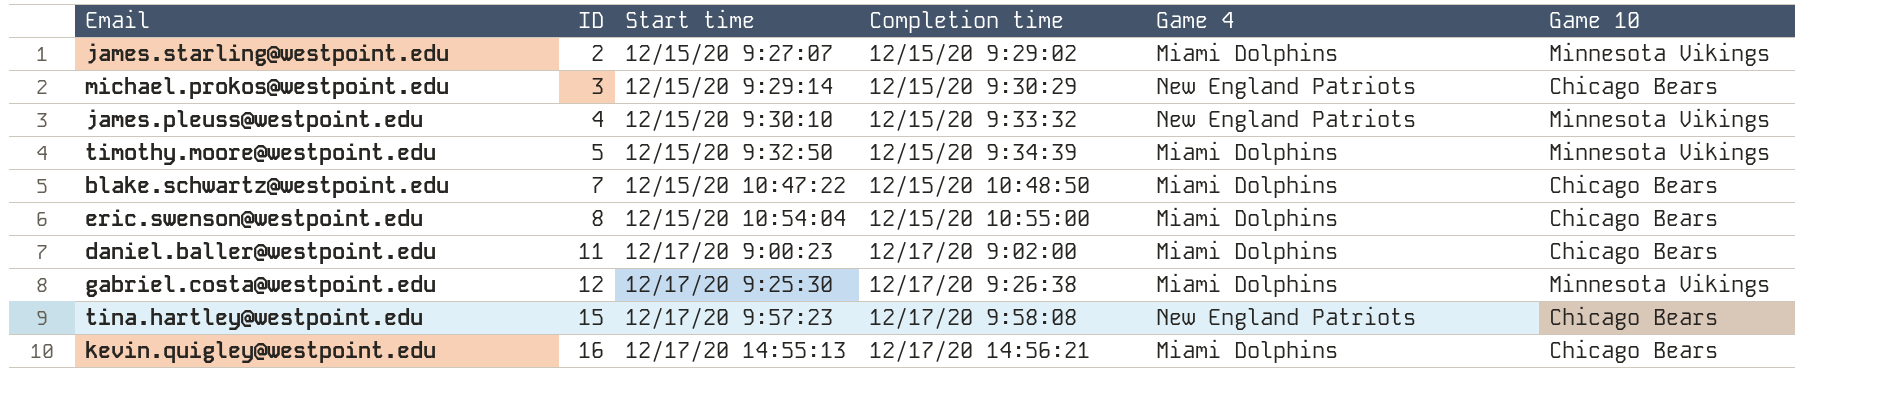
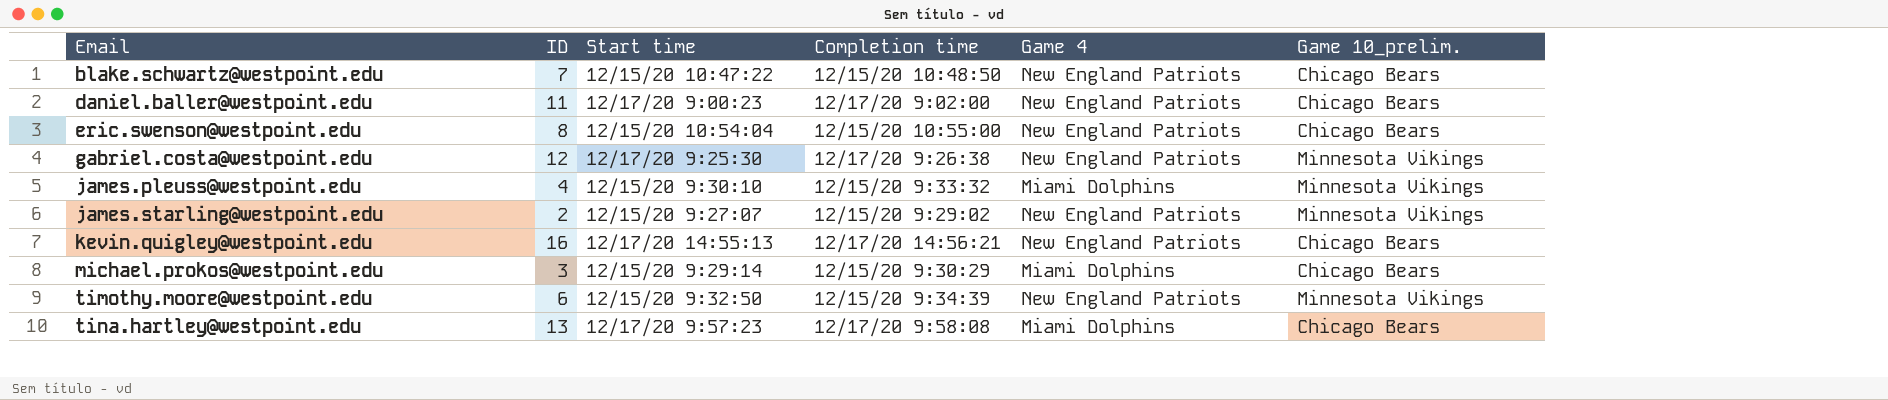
row order: ID ascending -> Email ascending
column name: Game 10 -> Game 10_prelim.
blake.schwartz@westpoint.edu | Game 4: Miami Dolphins -> New England Patriots
daniel.baller@westpoint.edu | Game 4: Miami Dolphins -> New England Patriots
eric.swenson@westpoint.edu | Game 4: Miami Dolphins -> New England Patriots
gabriel.costa@westpoint.edu | Game 4: Miami Dolphins -> New England Patriots
james.pleuss@westpoint.edu | Game 4: New England Patriots -> Miami Dolphins
james.starling@westpoint.edu | Game 4: Miami Dolphins -> New England Patriots
kevin.quigley@westpoint.edu | Game 4: Miami Dolphins -> New England Patriots
michael.prokos@westpoint.edu | Game 4: New England Patriots -> Miami Dolphins
timothy.moore@westpoint.edu | ID: 5 -> 6
timothy.moore@westpoint.edu | Game 4: Miami Dolphins -> New England Patriots
tina.hartley@westpoint.edu | ID: 15 -> 13
tina.hartley@westpoint.edu | Game 4: New England Patriots -> Miami Dolphins

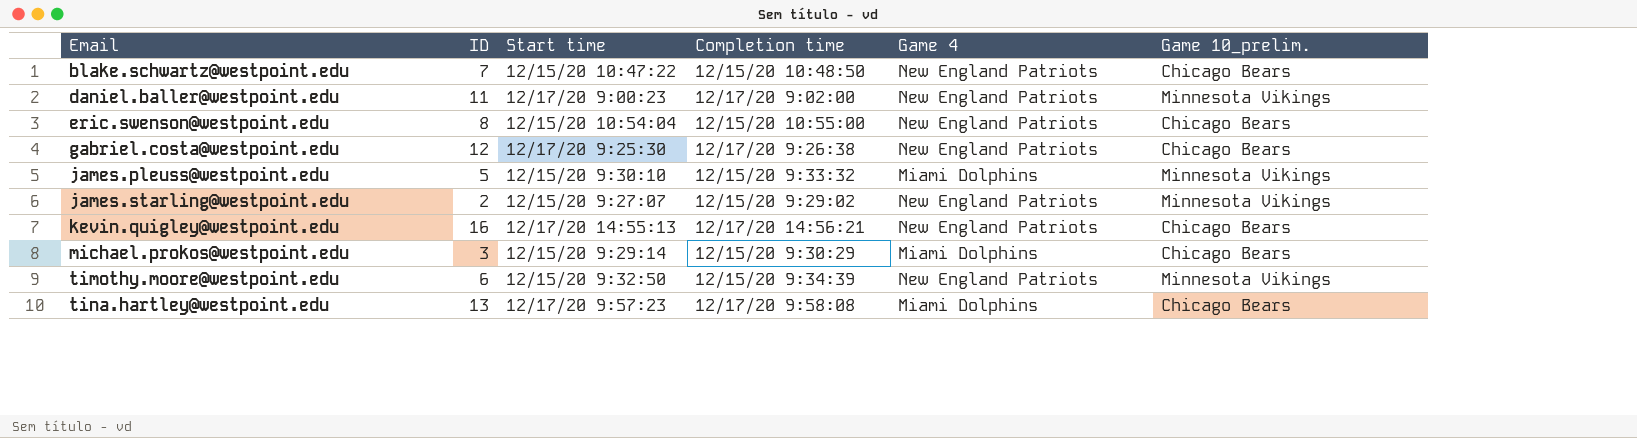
daniel.baller@westpoint.edu | Game 10_prelim.: Chicago Bears -> Minnesota Vikings
gabriel.costa@westpoint.edu | Game 10_prelim.: Minnesota Vikings -> Chicago Bears
james.pleuss@westpoint.edu | ID: 4 -> 5

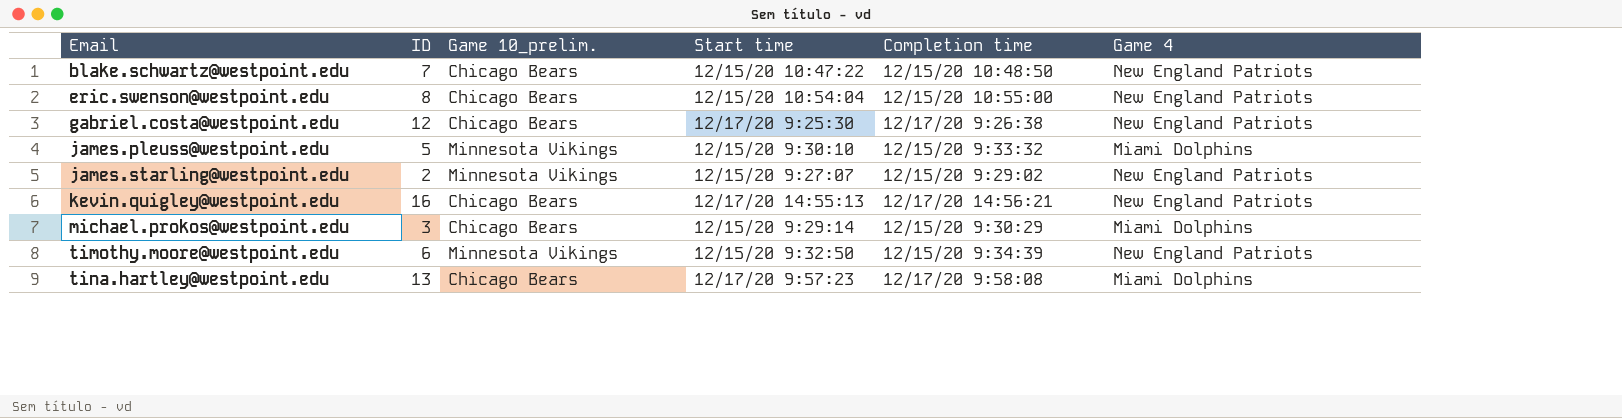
column Game 10_prelim. | position: 6 -> 3
row daniel.baller@westpoint.edu: 11 | 12/17/20 9:00:23 | 12/17/20 9:02:00 | New England Patriots | Minnesota Vikings -> none

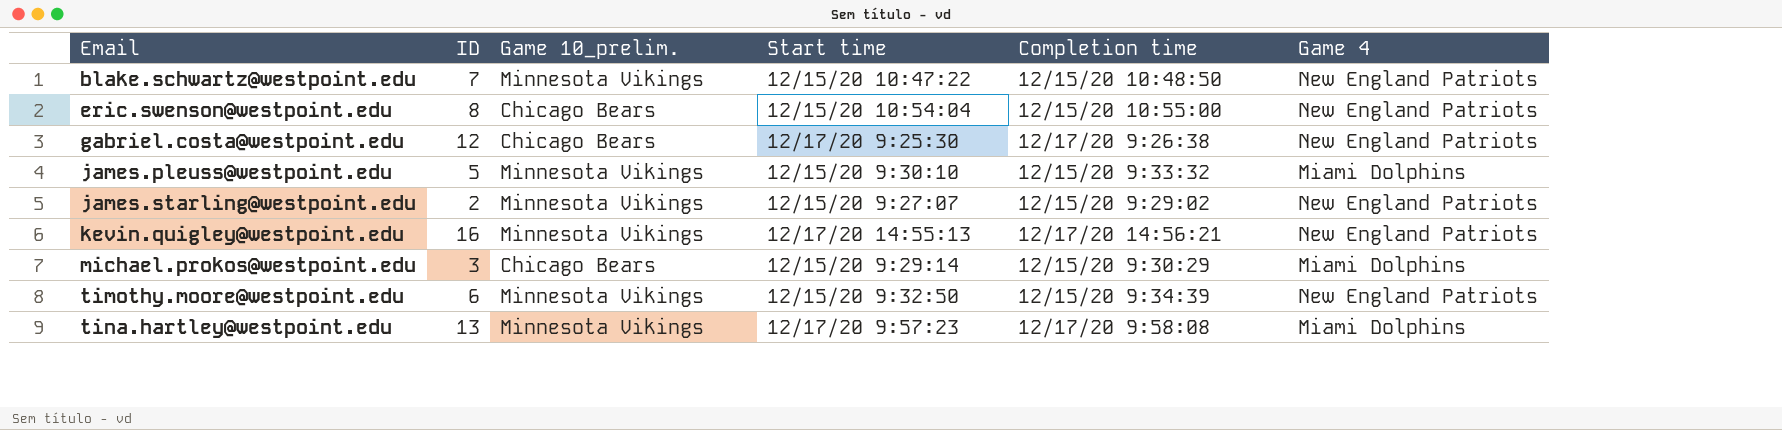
blake.schwartz@westpoint.edu | Game 10_prelim.: Chicago Bears -> Minnesota Vikings
kevin.quigley@westpoint.edu | Game 10_prelim.: Chicago Bears -> Minnesota Vikings
tina.hartley@westpoint.edu | Game 10_prelim.: Chicago Bears -> Minnesota Vikings

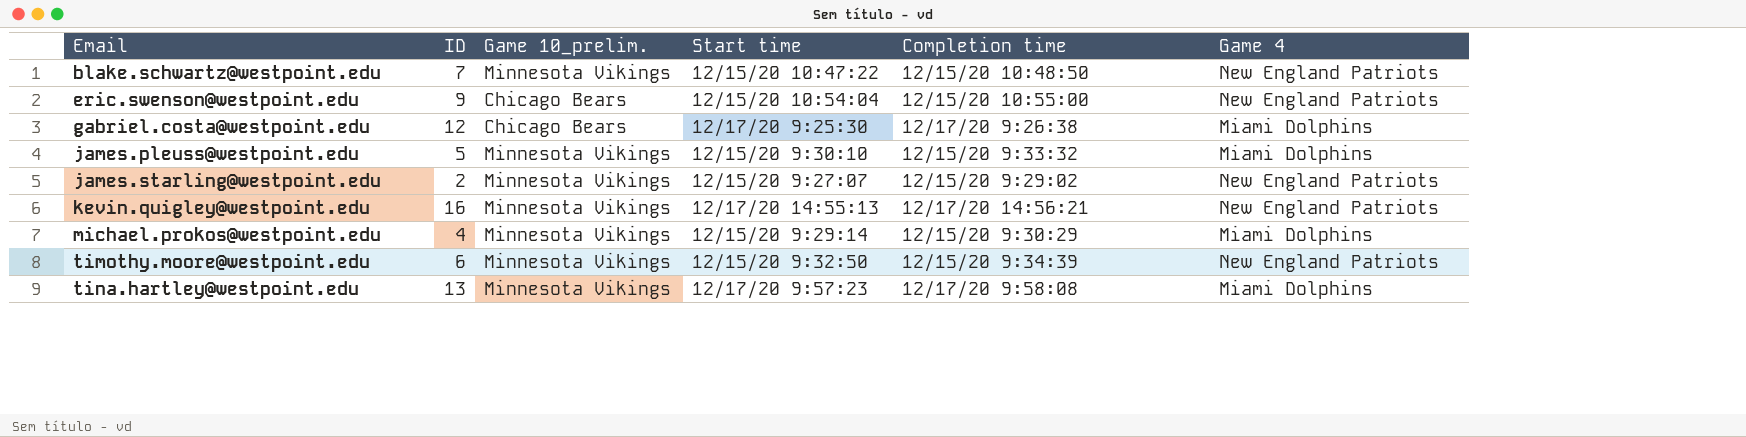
eric.swenson@westpoint.edu | ID: 8 -> 9
gabriel.costa@westpoint.edu | Game 4: New England Patriots -> Miami Dolphins
michael.prokos@westpoint.edu | ID: 3 -> 4
michael.prokos@westpoint.edu | Game 10_prelim.: Chicago Bears -> Minnesota Vikings

